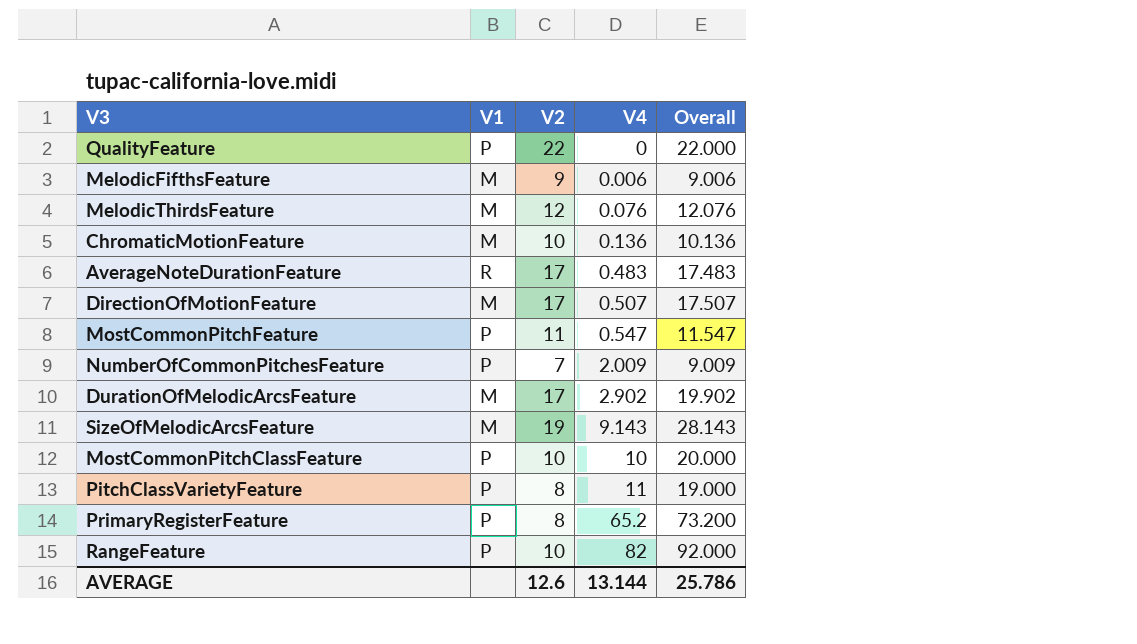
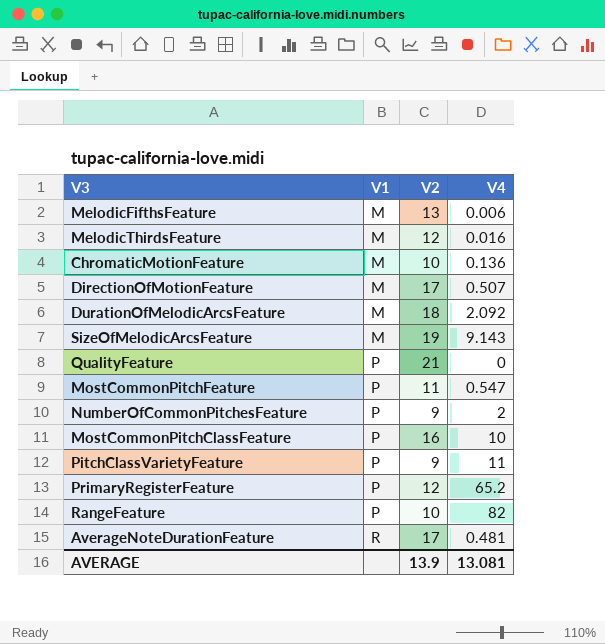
row order: V4 ascending -> V1 ascending
column Overall | formula: [V2] + [V4] -> none
MelodicFifthsFeature | V2: 9 -> 13
MelodicThirdsFeature | V4: 0.076 -> 0.016
DurationOfMelodicArcsFeature | V2: 17 -> 18
DurationOfMelodicArcsFeature | V4: 2.902 -> 2.092
QualityFeature | V2: 22 -> 21
NumberOfCommonPitchesFeature | V2: 7 -> 9
NumberOfCommonPitchesFeature | V4: 2.009 -> 2
MostCommonPitchClassFeature | V2: 10 -> 16
PitchClassVarietyFeature | V2: 8 -> 9
PrimaryRegisterFeature | V2: 8 -> 12
AverageNoteDurationFeature | V4: 0.483 -> 0.481
AVERAGE | V2: 12.6 -> 13.9
AVERAGE | V4: 13.144 -> 13.081

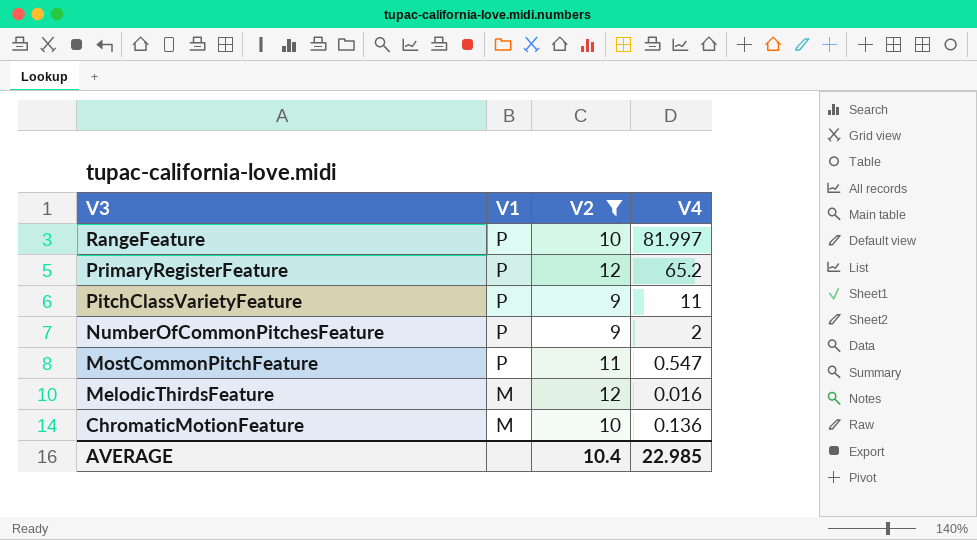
filter: none -> V2 <= 12
row order: V1 ascending -> V3 descending
RangeFeature | V4: 82 -> 81.997
AVERAGE | V2: 13.9 -> 10.4
AVERAGE | V4: 13.081 -> 22.985

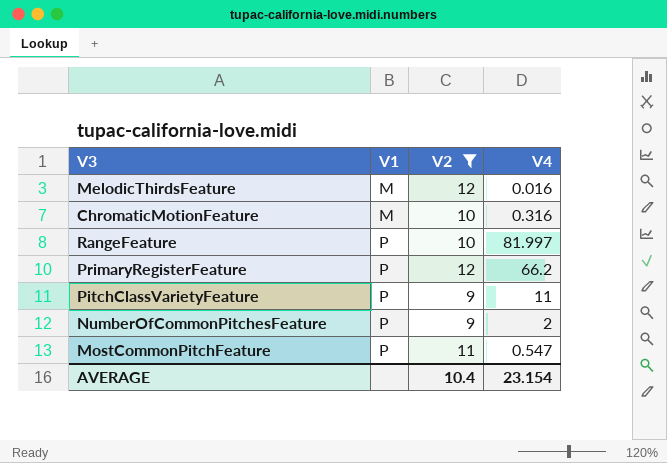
row order: V3 descending -> V1 ascending
ChromaticMotionFeature | V4: 0.136 -> 0.316
PrimaryRegisterFeature | V4: 65.2 -> 66.2
AVERAGE | V4: 22.985 -> 23.154

